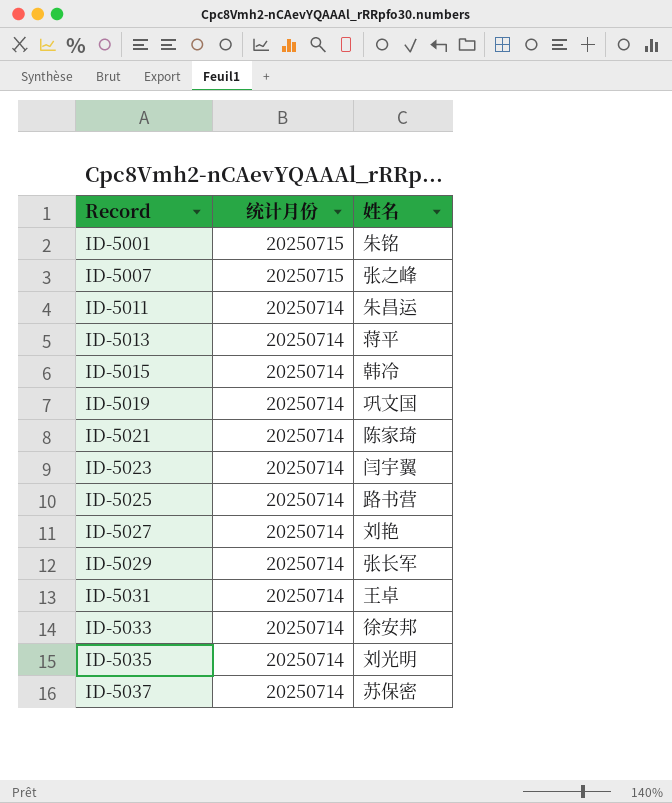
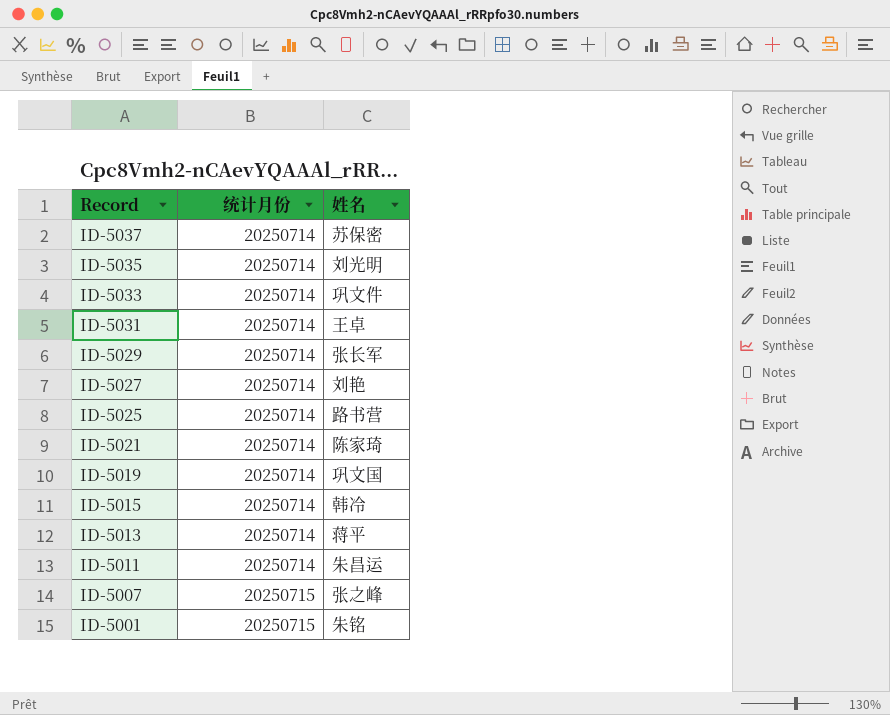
row order: Record ascending -> Record descending
row ID-5023: 20250714 | 闫宇翼 -> none
ID-5033 | 姓名: 徐安邦 -> 巩文件

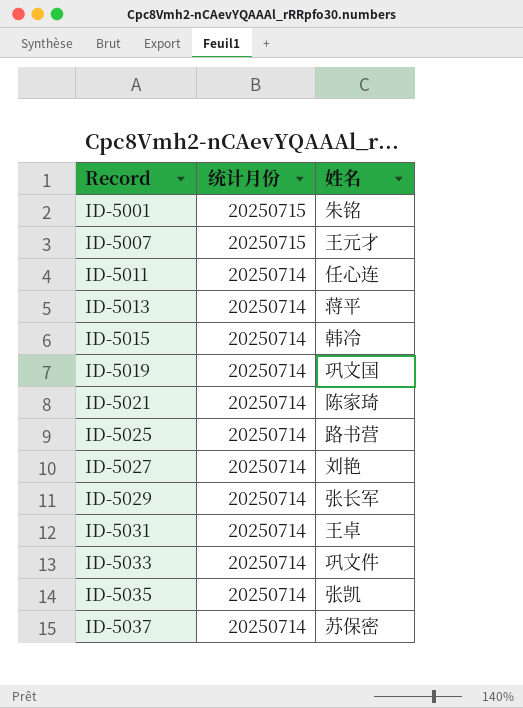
row order: Record descending -> Record ascending
ID-5007 | 姓名: 张之峰 -> 王元才
ID-5011 | 姓名: 朱昌运 -> 任心连
ID-5035 | 姓名: 刘光明 -> 张凯

